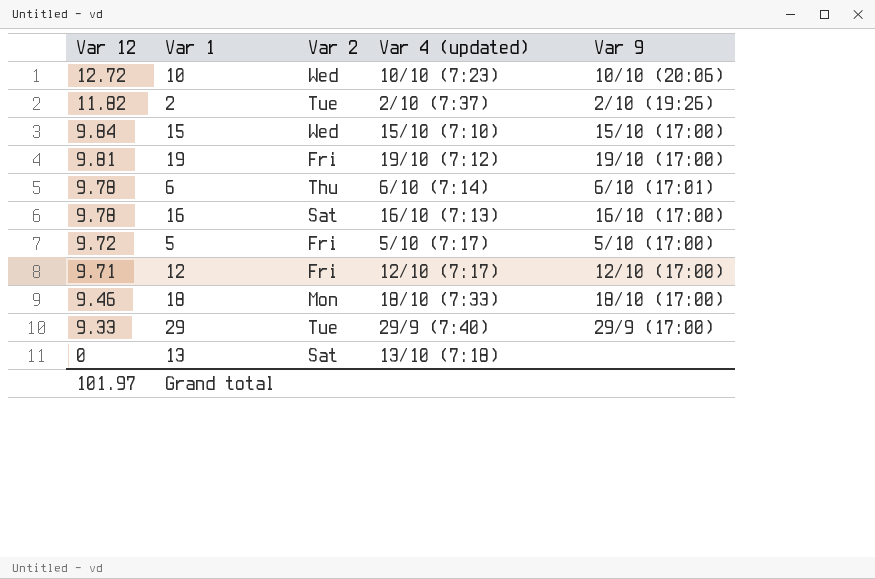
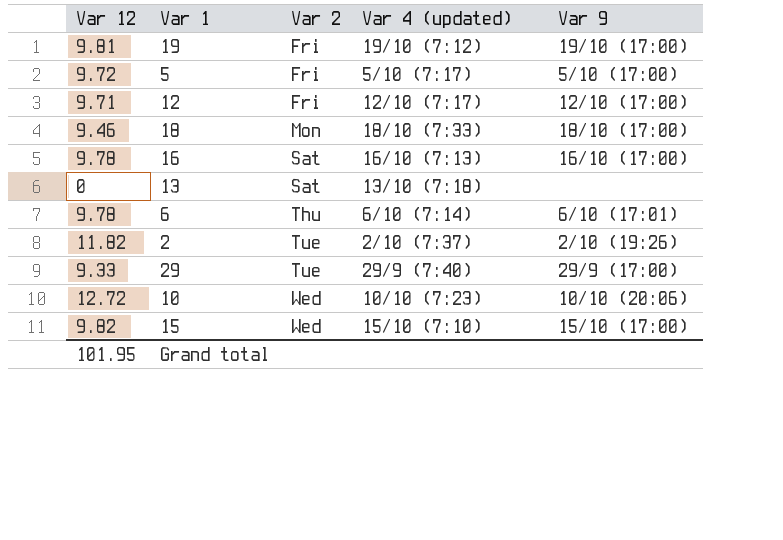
row order: Var 12 descending -> Var 2 ascending
15 | Var 12: 9.84 -> 9.82
Grand total | Var 12: 101.97 -> 101.95

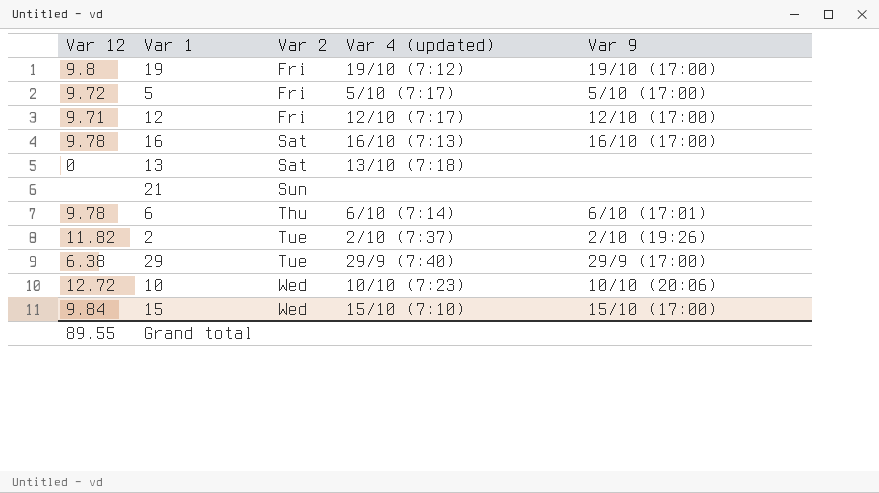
row 18: 9.46 | Mon | 18/10 (7:33) | 18/10 (17:00) -> none
19 | Var 12: 9.81 -> 9.8
row 21: none -> none | Sun | none | none
29 | Var 12: 9.33 -> 6.38
15 | Var 12: 9.82 -> 9.84
Grand total | Var 12: 101.95 -> 89.55

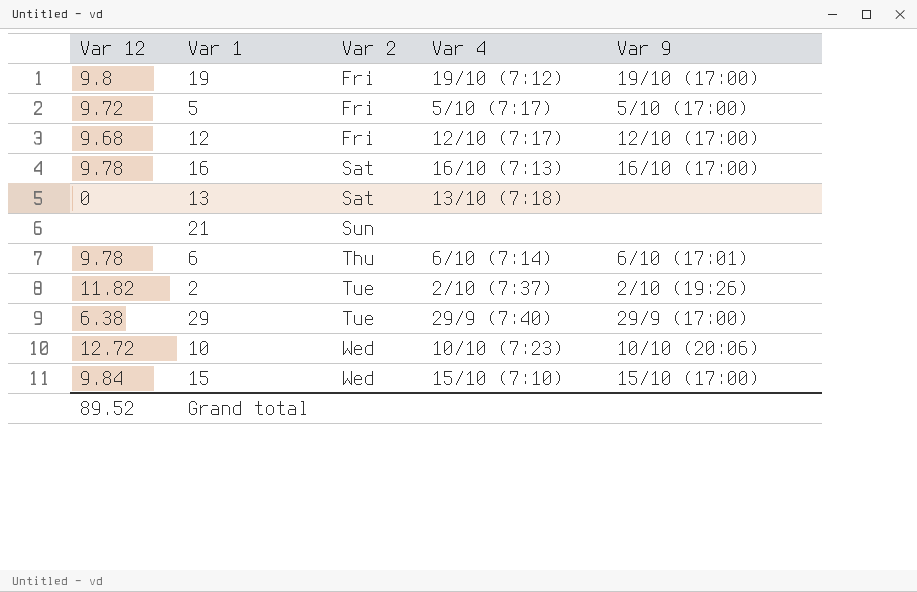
column name: Var 4 (updated) -> Var 4
12 | Var 12: 9.71 -> 9.68
Grand total | Var 12: 89.55 -> 89.52

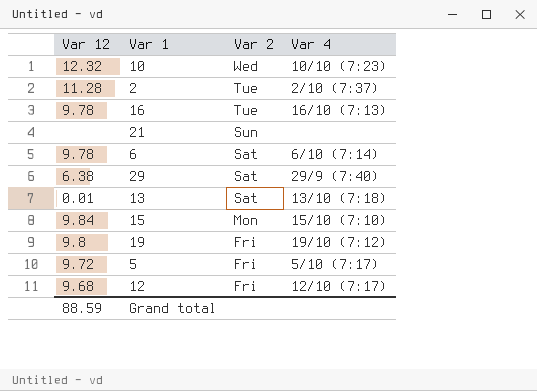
row order: Var 2 ascending -> Var 2 descending
column Var 9 | position: 5 -> none
10 | Var 12: 12.72 -> 12.32
2 | Var 12: 11.82 -> 11.28
16 | Var 2: Sat -> Tue
6 | Var 2: Thu -> Sat
29 | Var 2: Tue -> Sat
13 | Var 12: 0 -> 0.01
15 | Var 2: Wed -> Mon
Grand total | Var 12: 89.52 -> 88.59

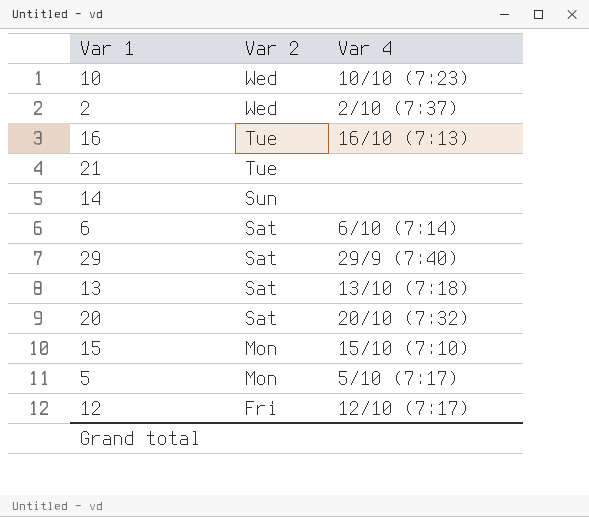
column Var 12 | position: 1 -> none
row 19: 9.8 | Fri | 19/10 (7:12) -> none
2 | Var 2: Tue -> Wed
21 | Var 2: Sun -> Tue
row 14: none -> Sun | none
row 20: none -> Sat | 20/10 (7:32)
5 | Var 2: Fri -> Mon

